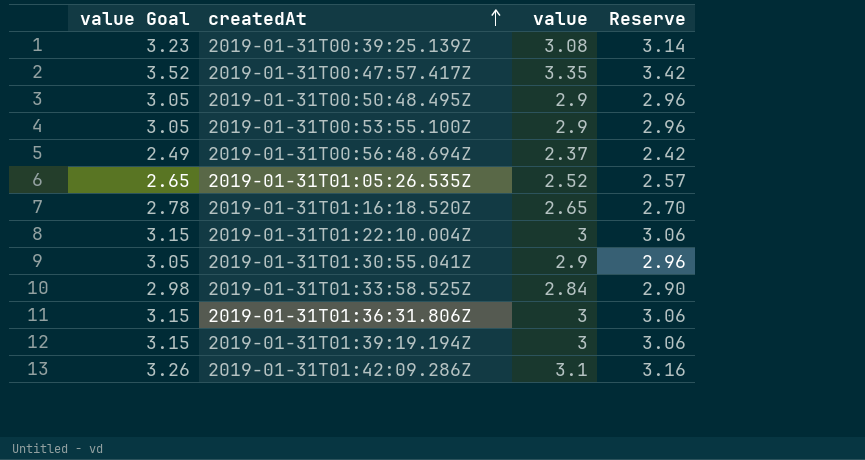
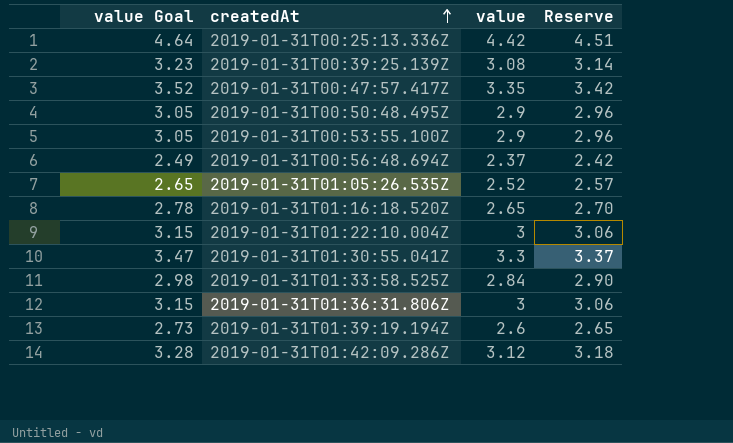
row 2019-01-31T00:25:13.336Z: none -> 4.64 | 4.42 | 4.51
2019-01-31T01:30:55.041Z | value Goal: 3.05 -> 3.47
2019-01-31T01:30:55.041Z | value: 2.9 -> 3.3
2019-01-31T01:30:55.041Z | Reserve: 2.96 -> 3.37
2019-01-31T01:39:19.194Z | value Goal: 3.15 -> 2.73
2019-01-31T01:39:19.194Z | value: 3 -> 2.6
2019-01-31T01:39:19.194Z | Reserve: 3.06 -> 2.65
2019-01-31T01:42:09.286Z | value Goal: 3.26 -> 3.28
2019-01-31T01:42:09.286Z | value: 3.1 -> 3.12
2019-01-31T01:42:09.286Z | Reserve: 3.16 -> 3.18

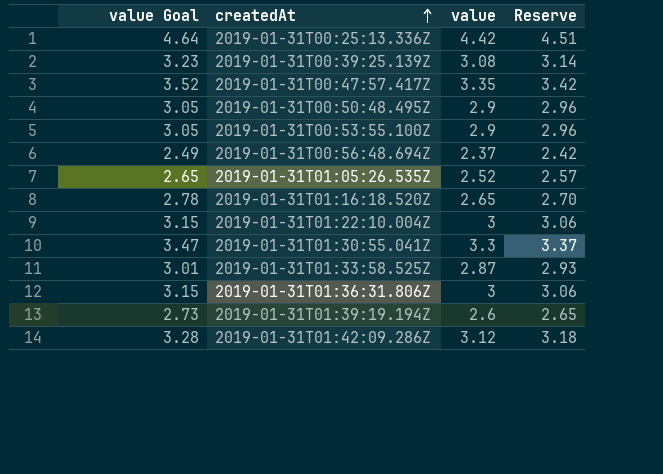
2019-01-31T01:33:58.525Z | value Goal: 2.98 -> 3.01
2019-01-31T01:33:58.525Z | value: 2.84 -> 2.87
2019-01-31T01:33:58.525Z | Reserve: 2.90 -> 2.93

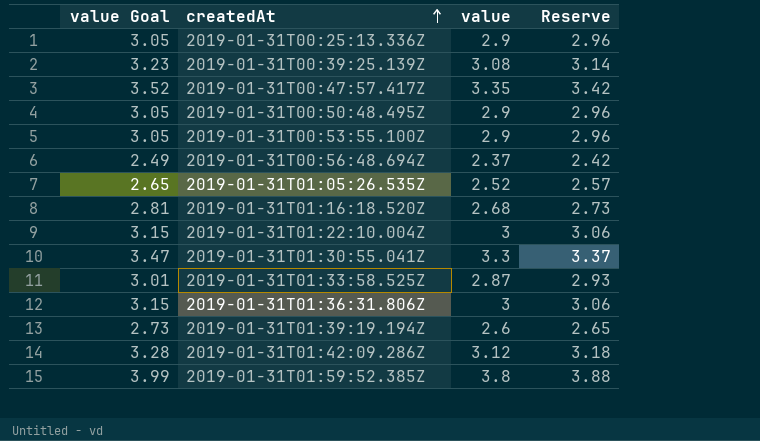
2019-01-31T00:25:13.336Z | value Goal: 4.64 -> 3.05
2019-01-31T00:25:13.336Z | value: 4.42 -> 2.9
2019-01-31T00:25:13.336Z | Reserve: 4.51 -> 2.96
2019-01-31T01:16:18.520Z | value Goal: 2.78 -> 2.81
2019-01-31T01:16:18.520Z | value: 2.65 -> 2.68
2019-01-31T01:16:18.520Z | Reserve: 2.70 -> 2.73
row 2019-01-31T01:59:52.385Z: none -> 3.99 | 3.8 | 3.88

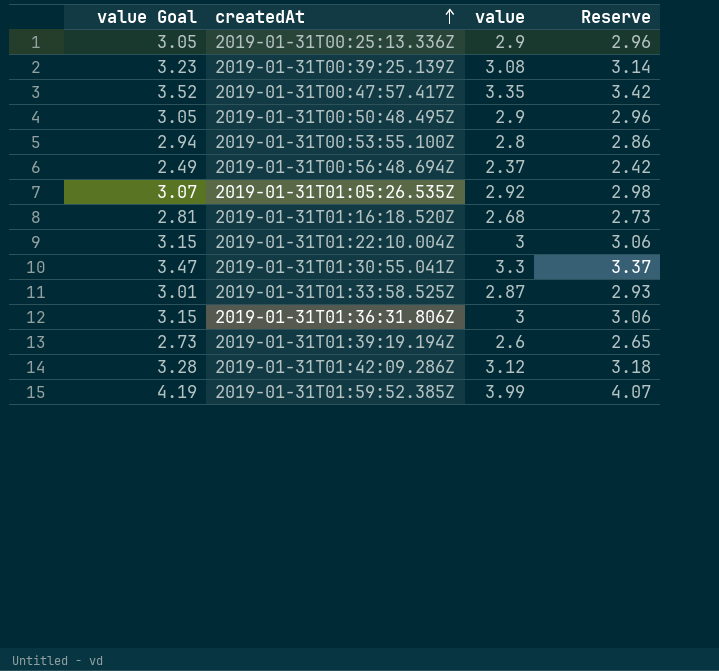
2019-01-31T00:53:55.100Z | value Goal: 3.05 -> 2.94
2019-01-31T00:53:55.100Z | value: 2.9 -> 2.8
2019-01-31T00:53:55.100Z | Reserve: 2.96 -> 2.86
2019-01-31T01:05:26.535Z | value Goal: 2.65 -> 3.07
2019-01-31T01:05:26.535Z | value: 2.52 -> 2.92
2019-01-31T01:05:26.535Z | Reserve: 2.57 -> 2.98
2019-01-31T01:59:52.385Z | value Goal: 3.99 -> 4.19
2019-01-31T01:59:52.385Z | value: 3.8 -> 3.99
2019-01-31T01:59:52.385Z | Reserve: 3.88 -> 4.07

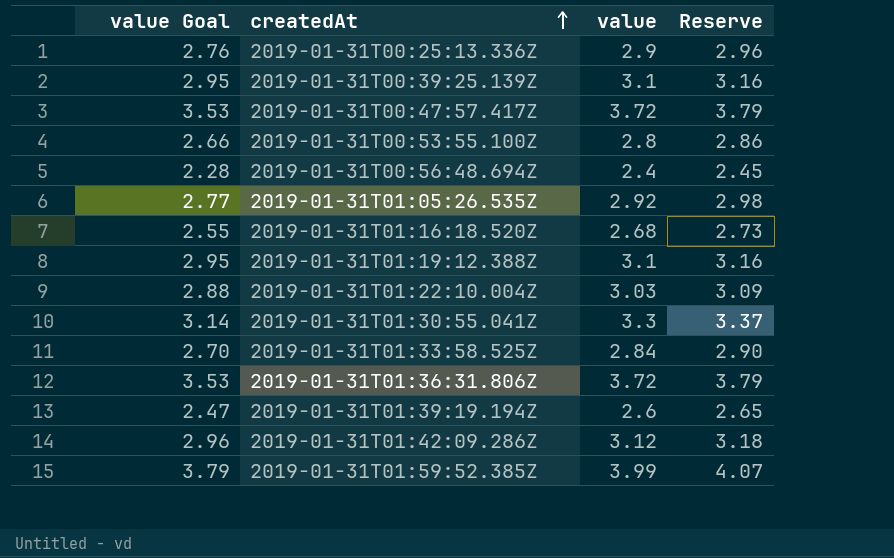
column value Goal | formula: [value] * 1.05 -> [value] * 0.95
row 2019-01-31T00:50:48.495Z: 3.05 | 2.9 | 2.96 -> none
2019-01-31T00:39:25.139Z | value: 3.08 -> 3.1
2019-01-31T00:39:25.139Z | Reserve: 3.14 -> 3.16
2019-01-31T00:47:57.417Z | value: 3.35 -> 3.72
2019-01-31T00:47:57.417Z | Reserve: 3.42 -> 3.79
2019-01-31T00:56:48.694Z | value: 2.37 -> 2.4
2019-01-31T00:56:48.694Z | Reserve: 2.42 -> 2.45
row 2019-01-31T01:19:12.388Z: none -> 2.95 | 3.1 | 3.16
2019-01-31T01:22:10.004Z | value: 3 -> 3.03
2019-01-31T01:22:10.004Z | Reserve: 3.06 -> 3.09
2019-01-31T01:33:58.525Z | value: 2.87 -> 2.84
2019-01-31T01:33:58.525Z | Reserve: 2.93 -> 2.90
2019-01-31T01:36:31.806Z | value: 3 -> 3.72
2019-01-31T01:36:31.806Z | Reserve: 3.06 -> 3.79

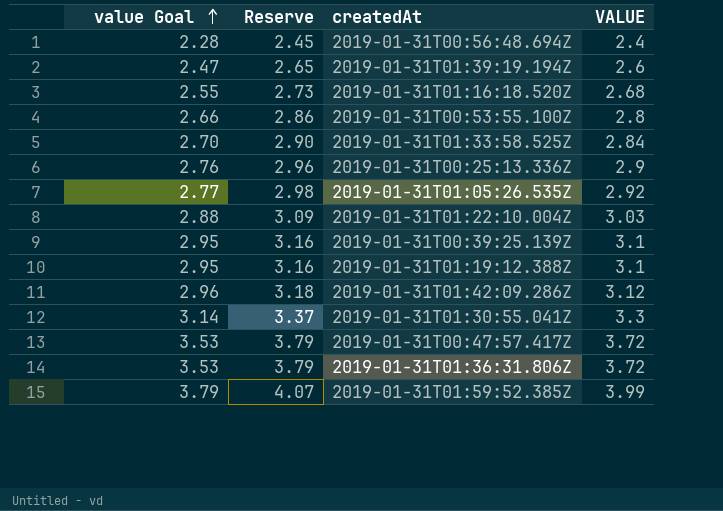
row order: createdAt ascending -> value Goal ascending
column Reserve | position: 4 -> 2
column name: value -> VALUE

